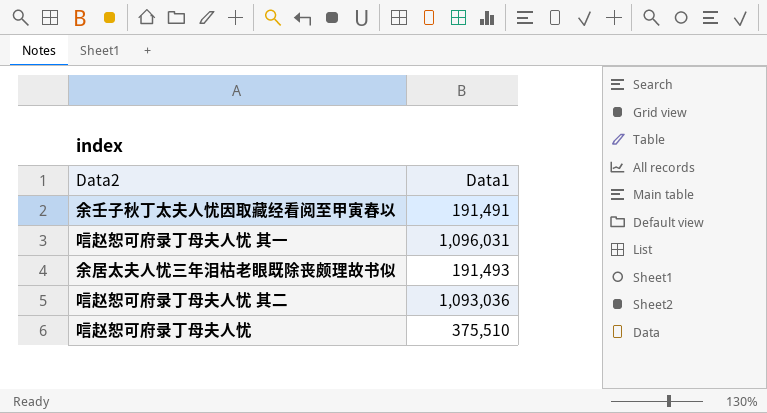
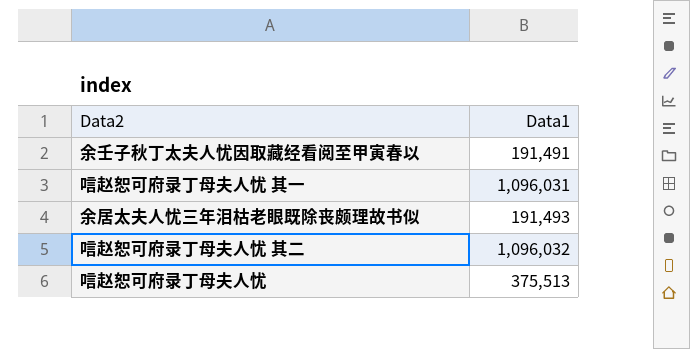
唁赵恕可府录丁母夫人忧 其二 | Data1: 1,093,036 -> 1,096,032
唁赵恕可府录丁母夫人忧 | Data1: 375,510 -> 375,513

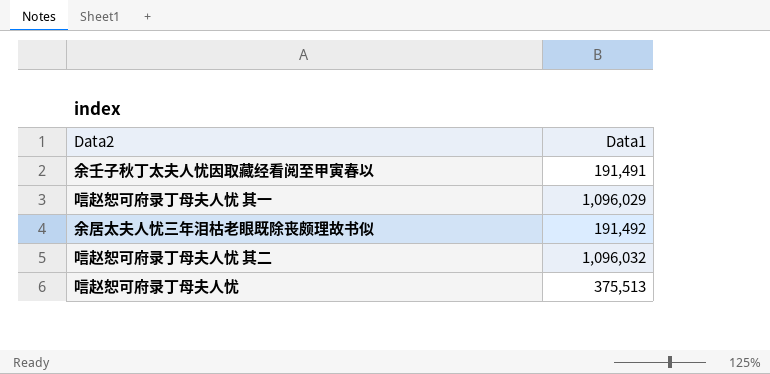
唁赵恕可府录丁母夫人忧 其一 | Data1: 1,096,031 -> 1,096,029
余居太夫人忧三年泪枯老眼既除丧颇理故书似 | Data1: 191,493 -> 191,492

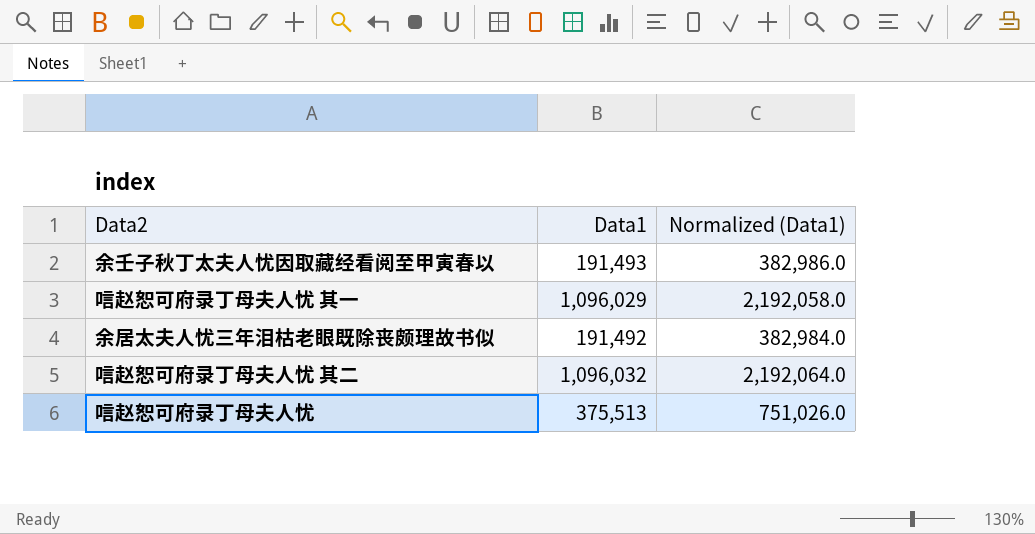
column Normalized (Data1) | formula: none -> [Data1] * 2
余壬子秋丁太夫人忧因取藏经看阅至甲寅春以 | Data1: 191,491 -> 191,493

